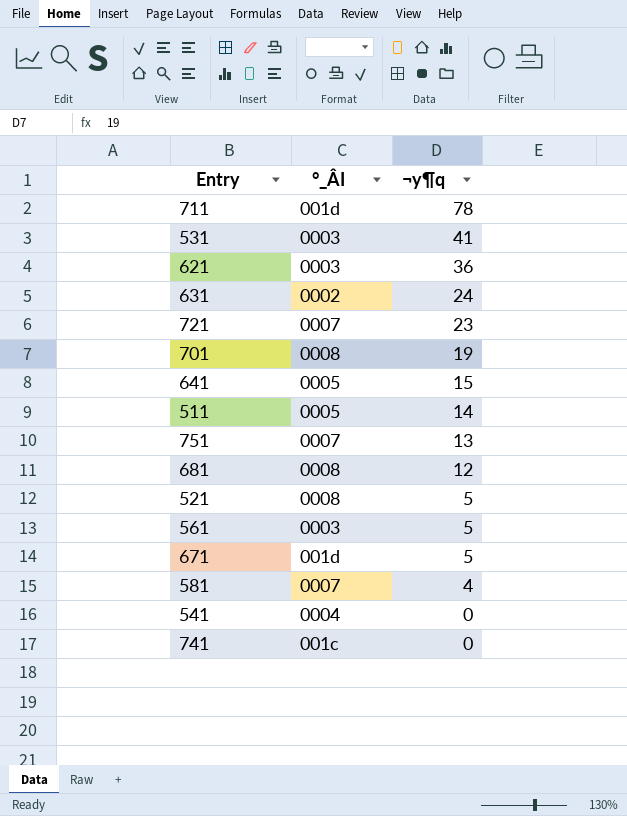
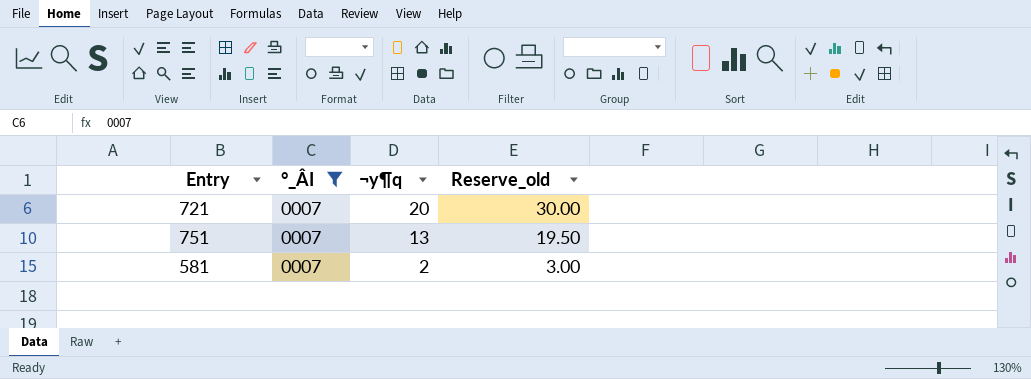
filter: none -> °_ÂI = 0007
column Reserve_old | formula: none -> [¬y¶q] * 1.5
721 | ¬y¶q: 23 -> 20
581 | ¬y¶q: 4 -> 2

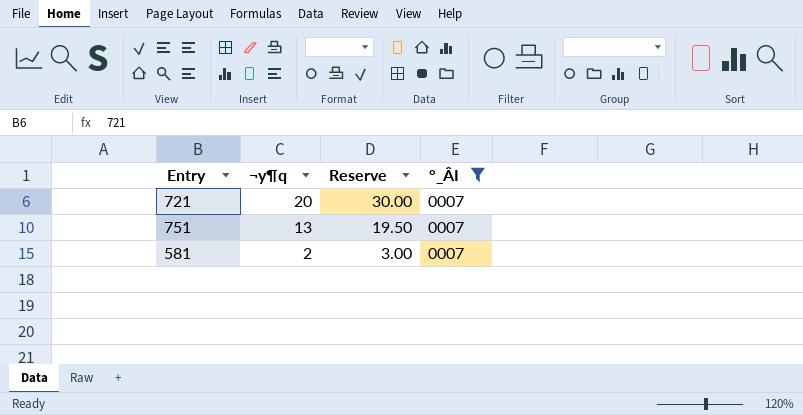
column name: Reserve_old -> Reserve
column °_ÂI | position: 2 -> 4

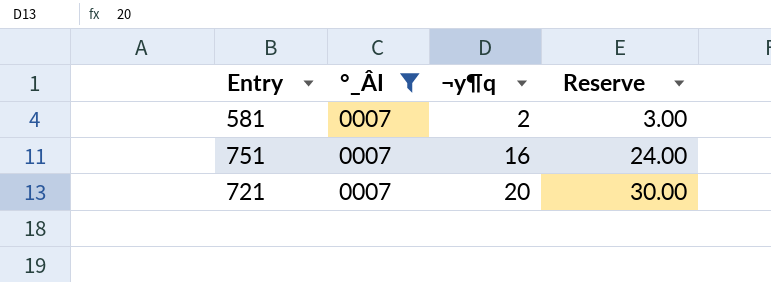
row order: ¬y¶q descending -> ¬y¶q ascending
column °_ÂI | position: 4 -> 2
751 | ¬y¶q: 13 -> 16
751 | Reserve: 19.50 -> 24.00

